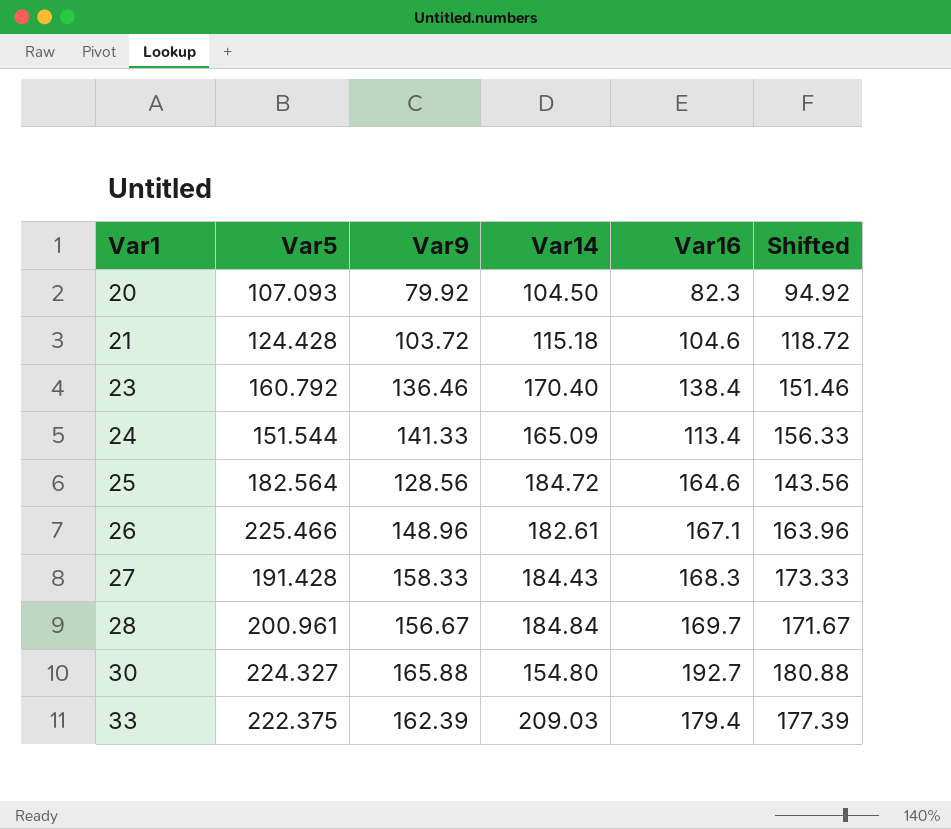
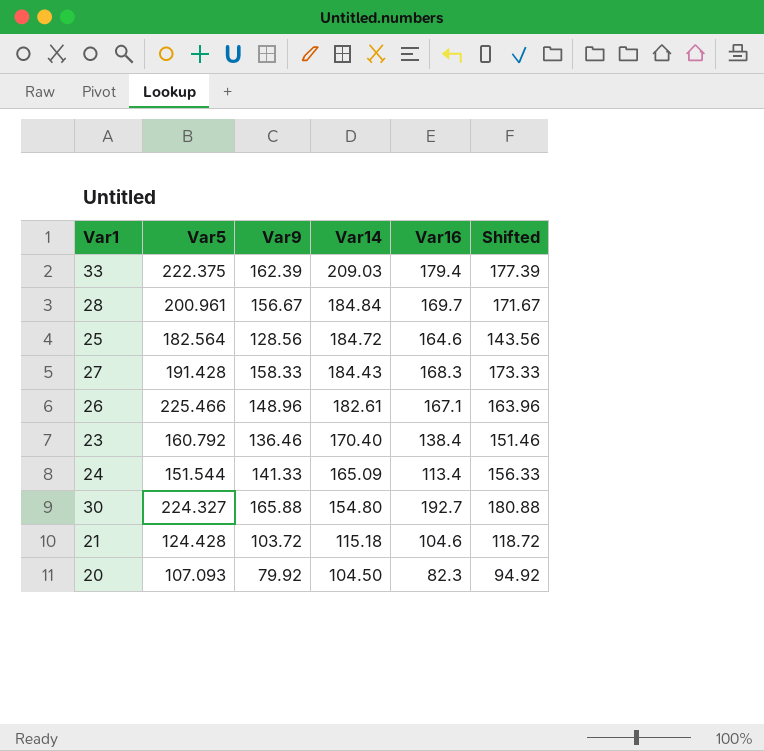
row order: Var1 ascending -> Var14 descending

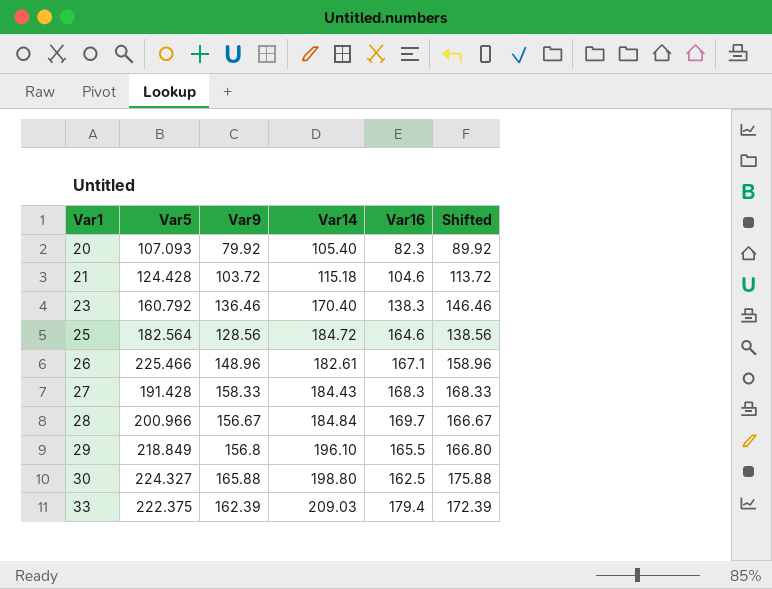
row order: Var14 descending -> Var1 ascending
column Shifted | formula: [Var9] + 15 -> [Var9] + 10
row 24: 151.544 | 141.33 | 165.09 | 113.4 | 156.33 -> none
20 | Var14: 104.50 -> 105.40
23 | Var16: 138.4 -> 138.3
28 | Var5: 200.961 -> 200.966
row 29: none -> 218.849 | 156.8 | 196.10 | 165.5 | 166.80
30 | Var14: 154.80 -> 198.80
30 | Var16: 192.7 -> 162.5

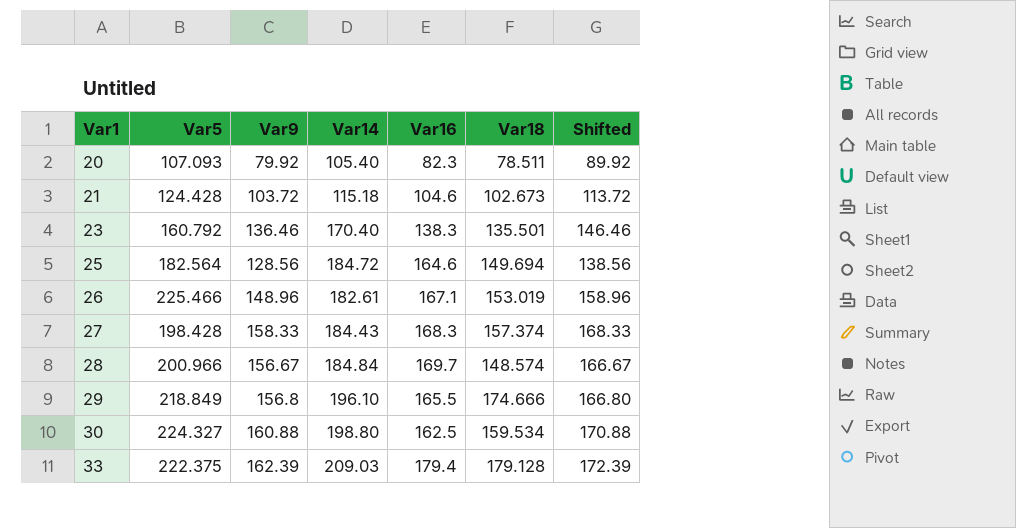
column Var18 | position: none -> 6
27 | Var5: 191.428 -> 198.428
30 | Var9: 165.88 -> 160.88
30 | Shifted: 175.88 -> 170.88

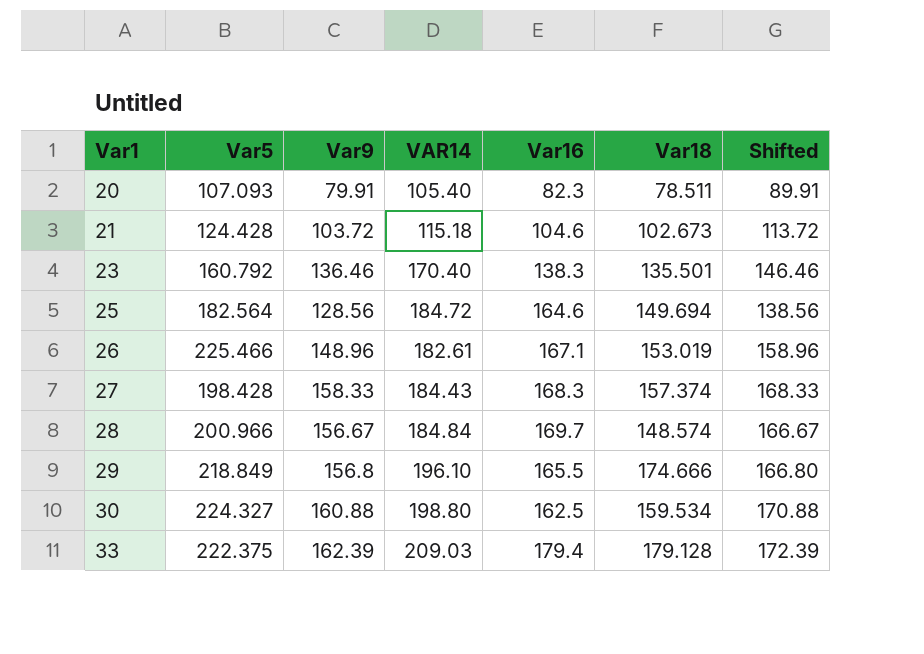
column name: Var14 -> VAR14
20 | Var9: 79.92 -> 79.91
20 | Shifted: 89.92 -> 89.91

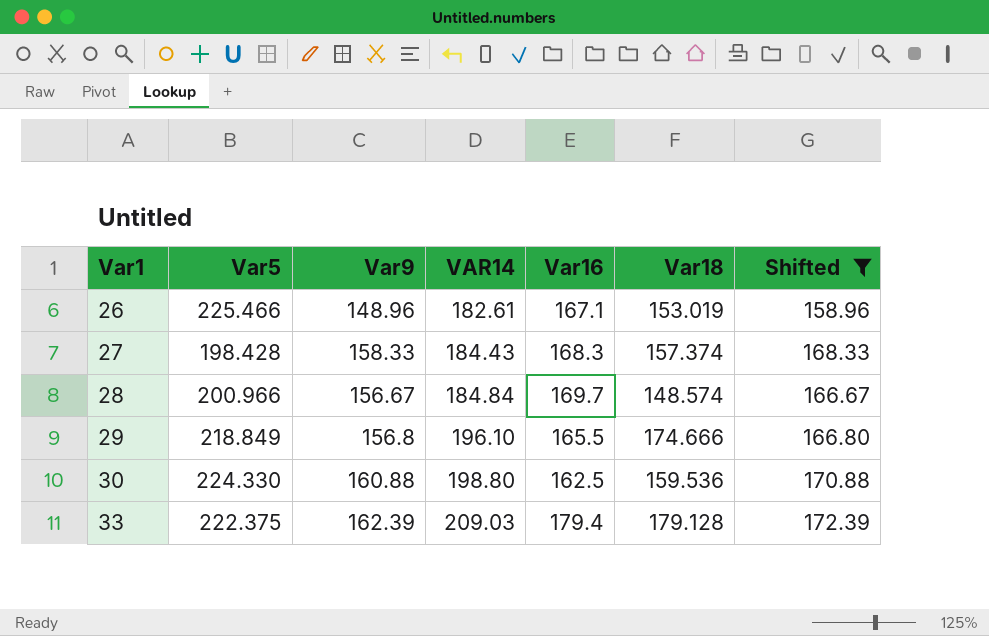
filter: none -> Shifted >= 158.96
30 | Var5: 224.327 -> 224.330
30 | Var18: 159.534 -> 159.536

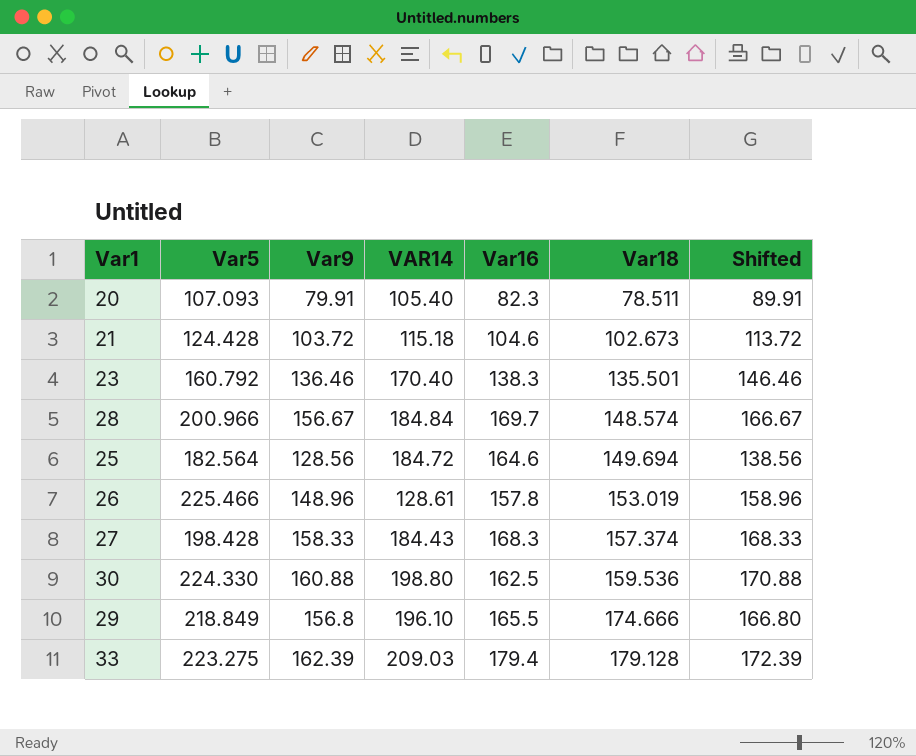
filter: Shifted >= 158.96 -> none
row order: Var1 ascending -> Var18 ascending
26 | VAR14: 182.61 -> 128.61
26 | Var16: 167.1 -> 157.8
33 | Var5: 222.375 -> 223.275

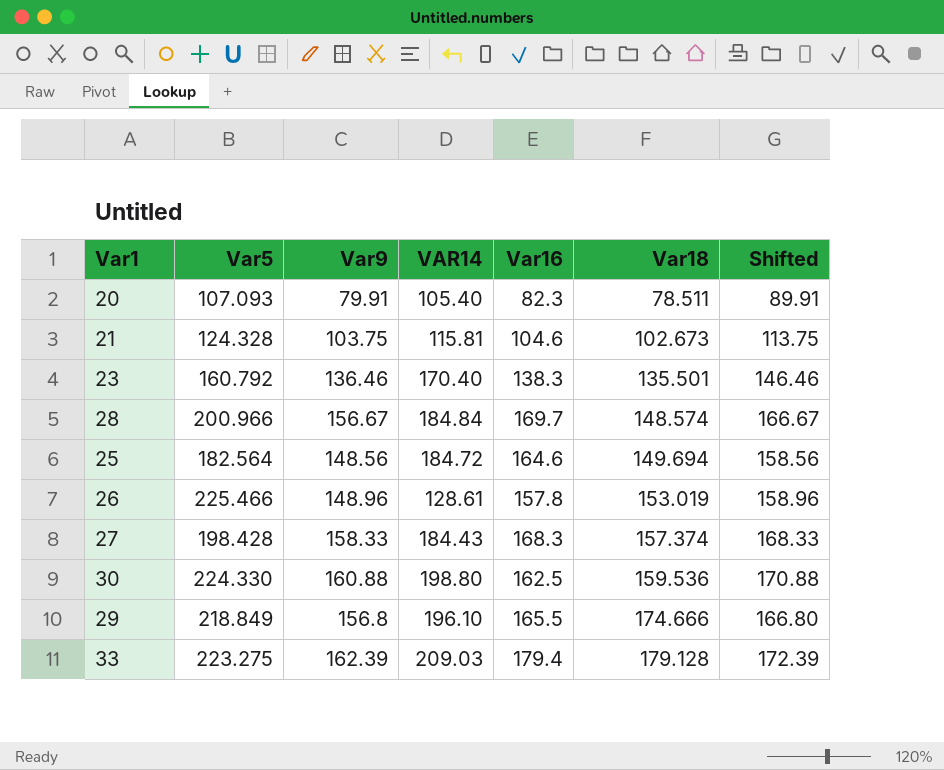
21 | Var5: 124.428 -> 124.328
21 | Var9: 103.72 -> 103.75
21 | VAR14: 115.18 -> 115.81
21 | Shifted: 113.72 -> 113.75
25 | Var9: 128.56 -> 148.56
25 | Shifted: 138.56 -> 158.56

